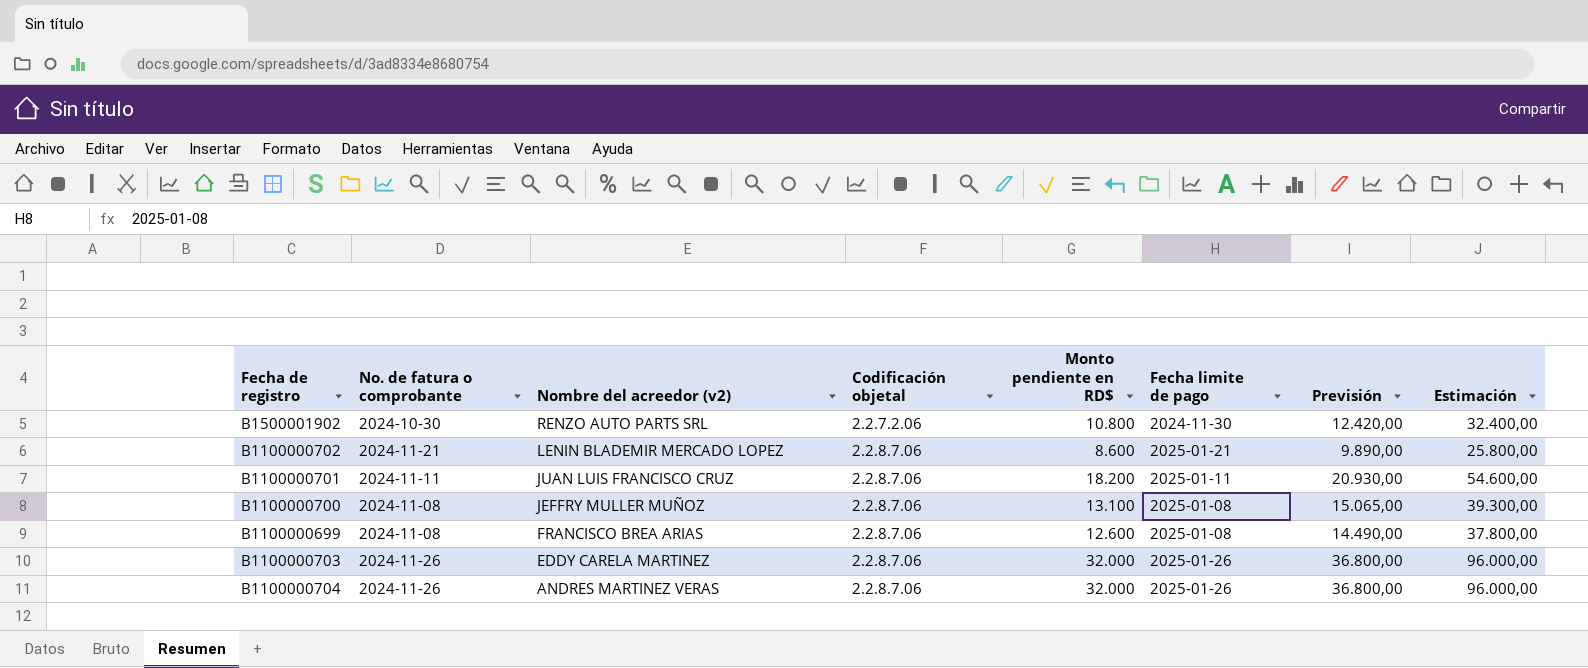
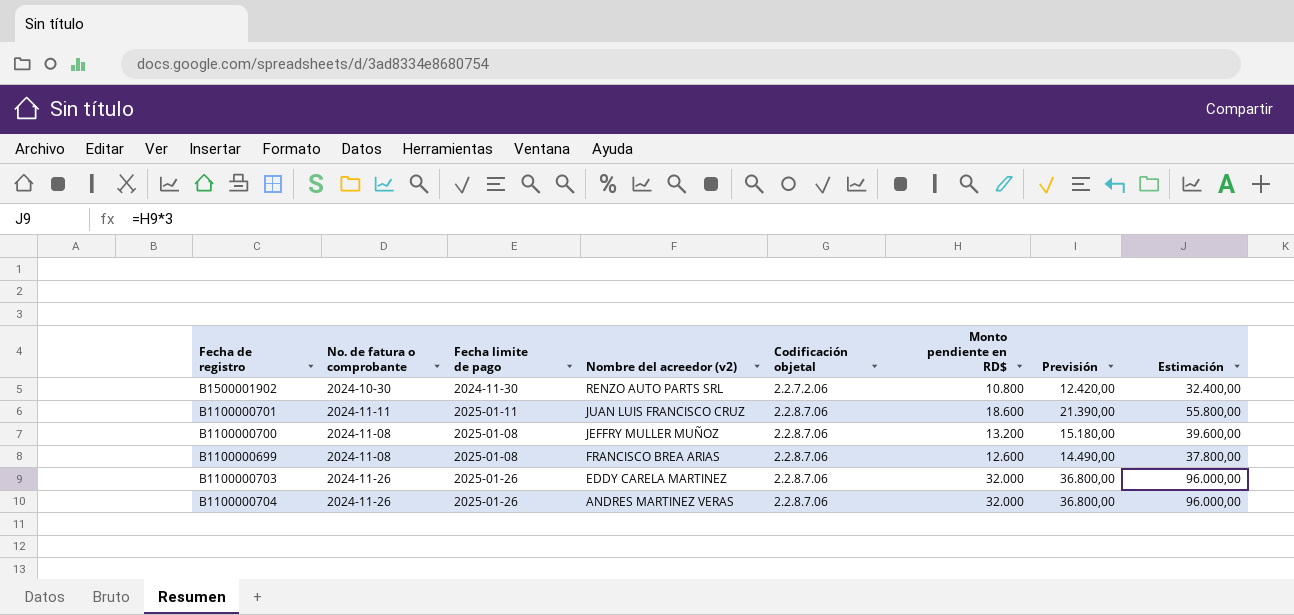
column Fecha limite de pago | position: 6 -> 3
row B1100000702: 2024-11-21 | LENIN BLADEMIR MERCADO LOPEZ | 2.2.8.7.06 | 8.600 | 2025-01-21 | 9.890,00 | 25.800,00 -> none
B1100000701 | Monto pendiente en RD$: 18.200 -> 18.600
B1100000701 | Previsión: 20.930,00 -> 21.390,00
B1100000701 | Estimación: 54.600,00 -> 55.800,00
B1100000700 | Monto pendiente en RD$: 13.100 -> 13.200
B1100000700 | Previsión: 15.065,00 -> 15.180,00
B1100000700 | Estimación: 39.300,00 -> 39.600,00

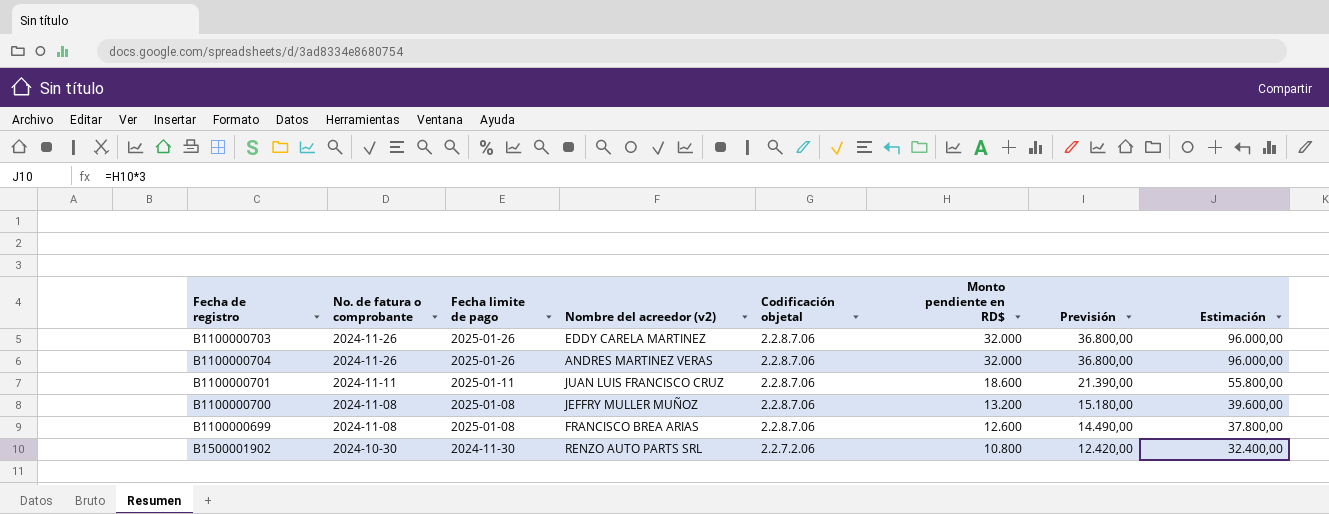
row order: Nombre del acreedor (v2) descending -> No. de fatura o comprobante descending

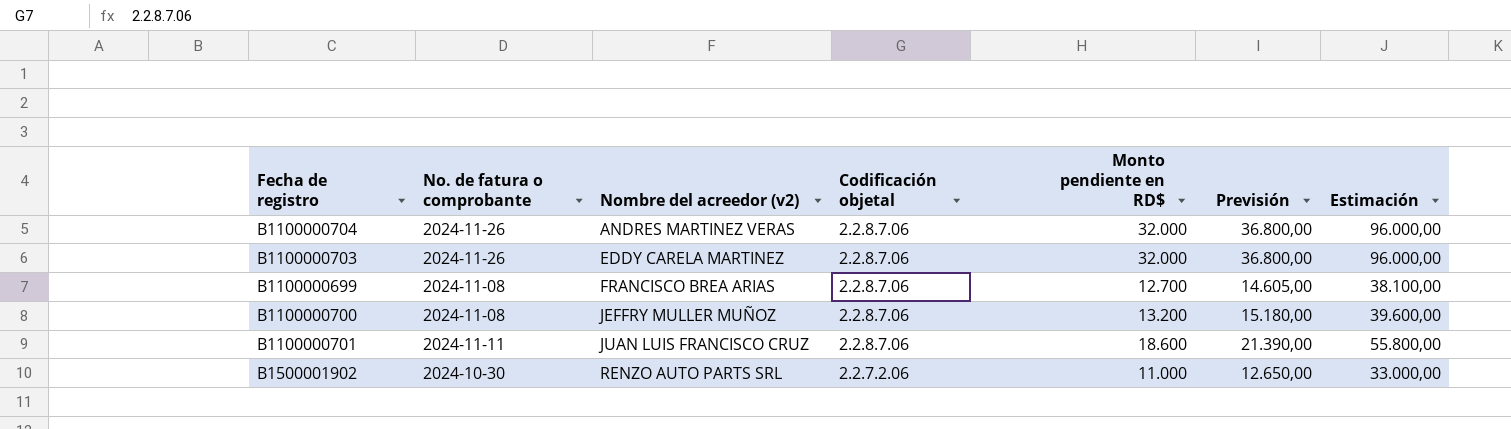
row order: No. de fatura o comprobante descending -> Nombre del acreedor (v2) ascending
column Fecha limite de pago | position: 3 -> none
B1100000699 | Monto pendiente en RD$: 12.600 -> 12.700
B1100000699 | Previsión: 14.490,00 -> 14.605,00
B1100000699 | Estimación: 37.800,00 -> 38.100,00
B1500001902 | Monto pendiente en RD$: 10.800 -> 11.000
B1500001902 | Previsión: 12.420,00 -> 12.650,00
B1500001902 | Estimación: 32.400,00 -> 33.000,00

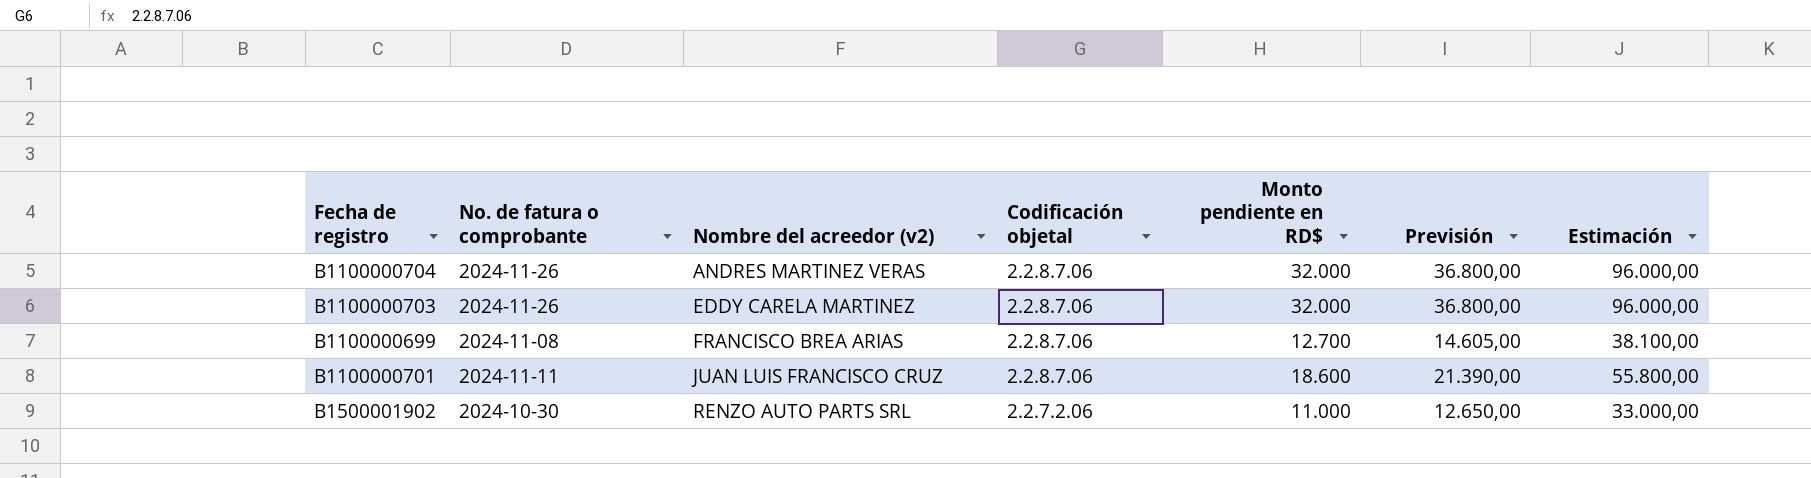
row B1100000700: 2024-11-08 | JEFFRY MULLER MUÑOZ | 2.2.8.7.06 | 13.200 | 15.180,00 | 39.600,00 -> none

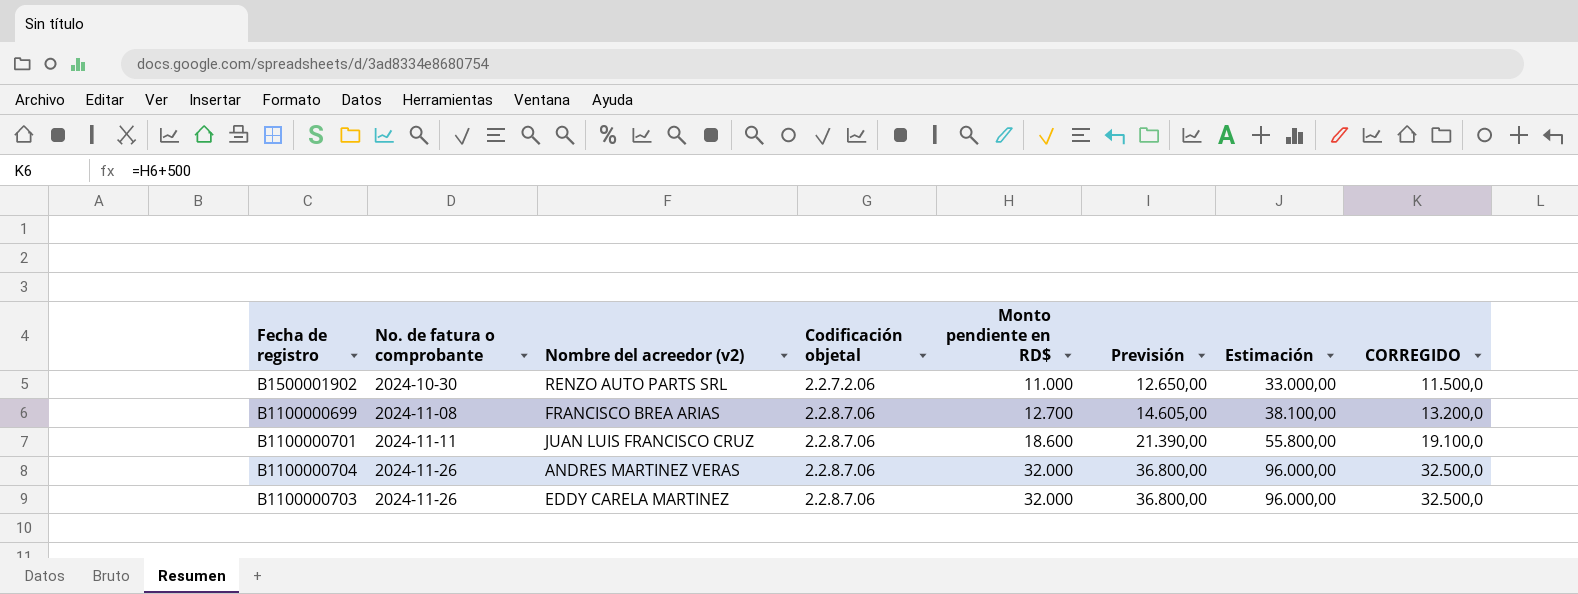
row order: Nombre del acreedor (v2) ascending -> No. de fatura o comprobante ascending
column CORREGIDO | formula: none -> [Monto pendiente en RD$] + 500

